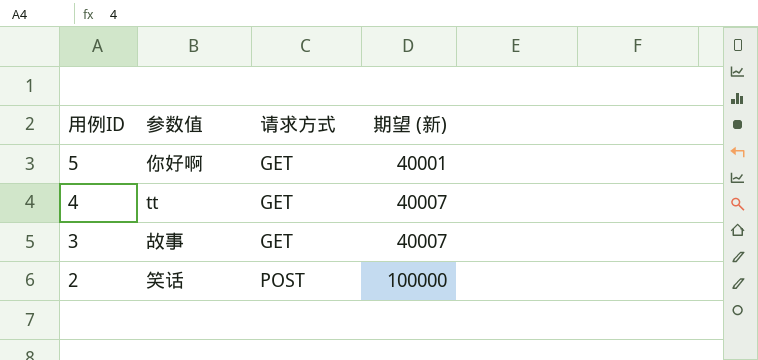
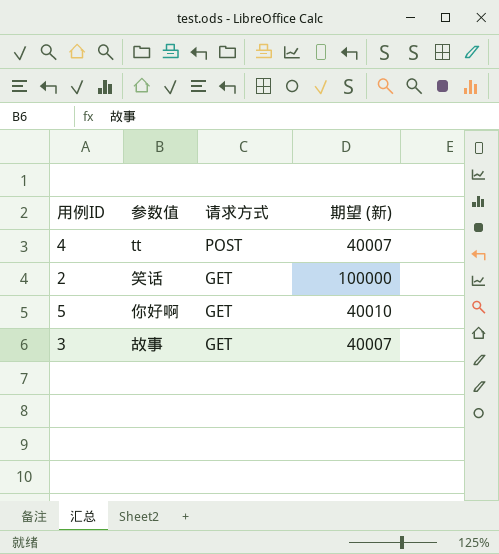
row order: 用例ID descending -> 请求方式 descending
4 | 请求方式: GET -> POST
2 | 请求方式: POST -> GET
5 | 期望 (新): 40001 -> 40010

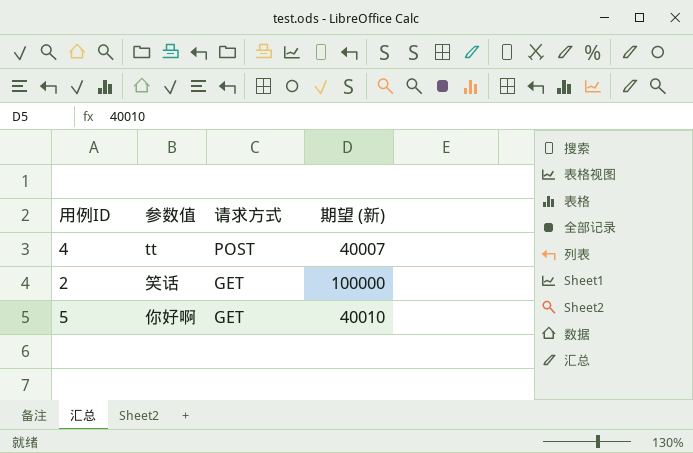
row 3: 故事 | GET | 40007 -> none

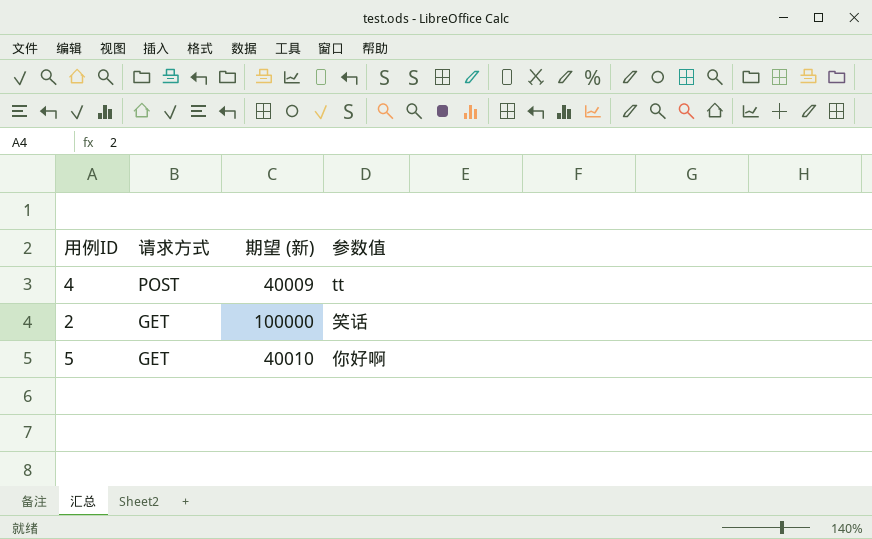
column 参数值 | position: 2 -> 4
4 | 期望 (新): 40007 -> 40009

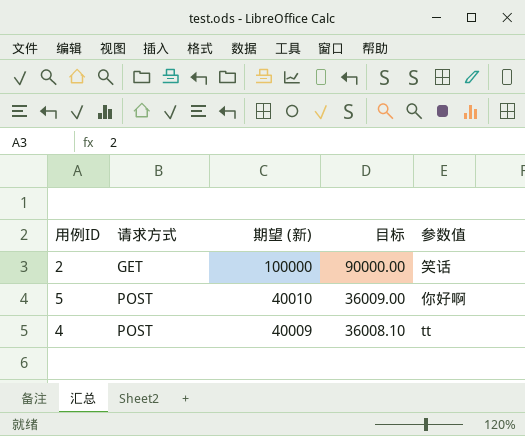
row order: 请求方式 descending -> 请求方式 ascending
column 目标 | formula: none -> [期望 (新)] * 0.9
5 | 请求方式: GET -> POST

